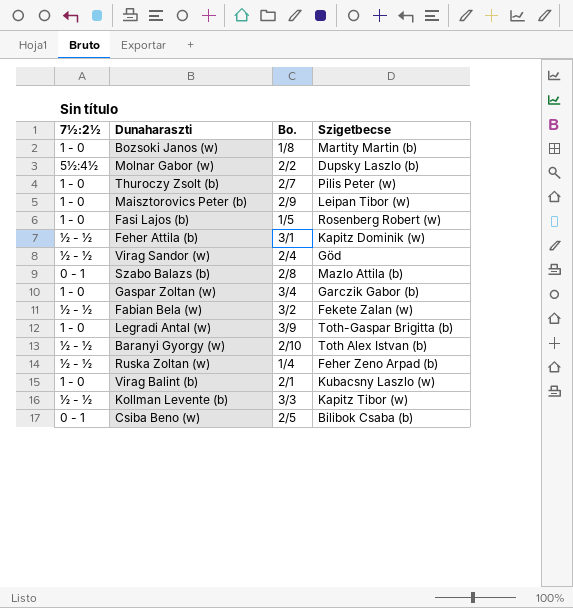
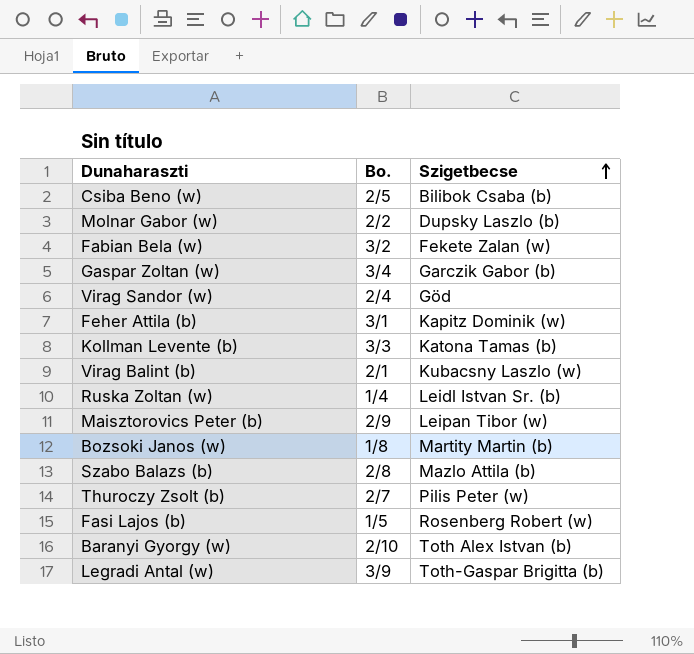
row order: none -> Szigetbecse ascending
column 7½:2½ | position: 1 -> none
Kollman Levente (b) | Szigetbecse: Kapitz Tibor (w) -> Katona Tamas (b)
Ruska Zoltan (w) | Szigetbecse: Feher Zeno Arpad (b) -> Leidl Istvan Sr. (b)

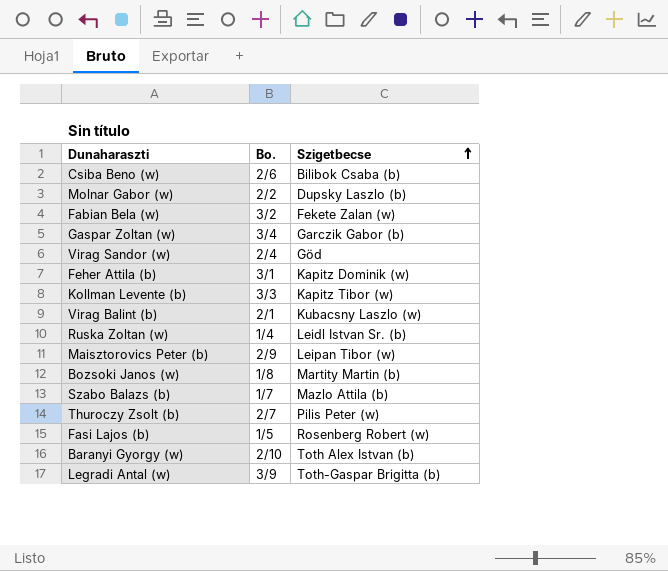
Csiba Beno (w) | Bo.: 2/5 -> 2/6
Kollman Levente (b) | Szigetbecse: Katona Tamas (b) -> Kapitz Tibor (w)
Szabo Balazs (b) | Bo.: 2/8 -> 1/7

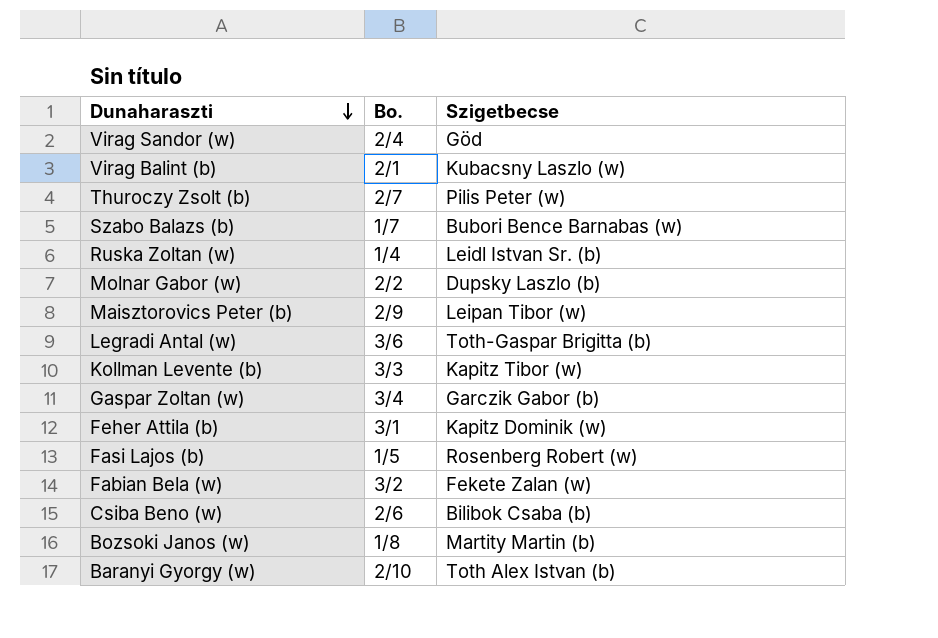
row order: Szigetbecse ascending -> Dunaharaszti descending
Szabo Balazs (b) | Szigetbecse: Mazlo Attila (b) -> Bubori Bence Barnabas (w)
Legradi Antal (w) | Bo.: 3/9 -> 3/6

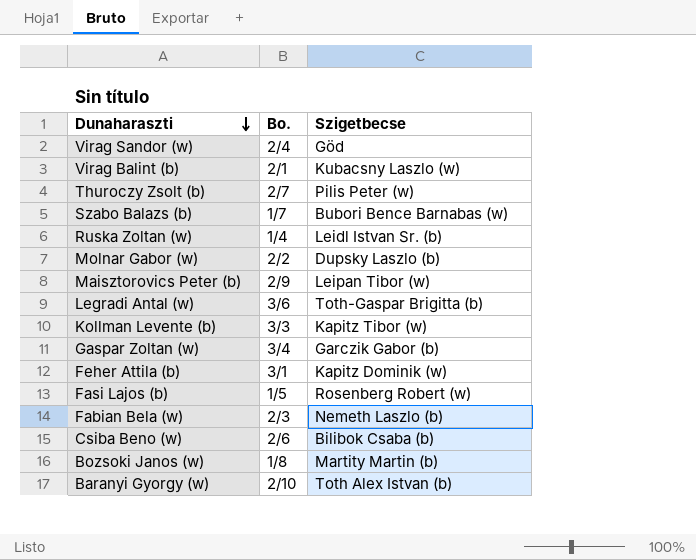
Fabian Bela (w) | Bo.: 3/2 -> 2/3
Fabian Bela (w) | Szigetbecse: Fekete Zalan (w) -> Nemeth Laszlo (b)

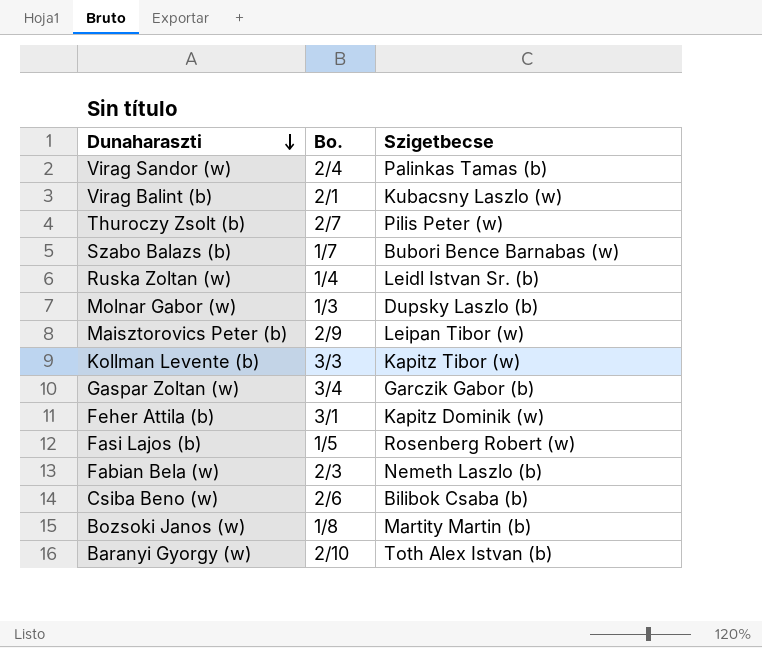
row Legradi Antal (w): 3/6 | Toth-Gaspar Brigitta (b) -> none
Virag Sandor (w) | Szigetbecse: Göd -> Palinkas Tamas (b)
Molnar Gabor (w) | Bo.: 2/2 -> 1/3

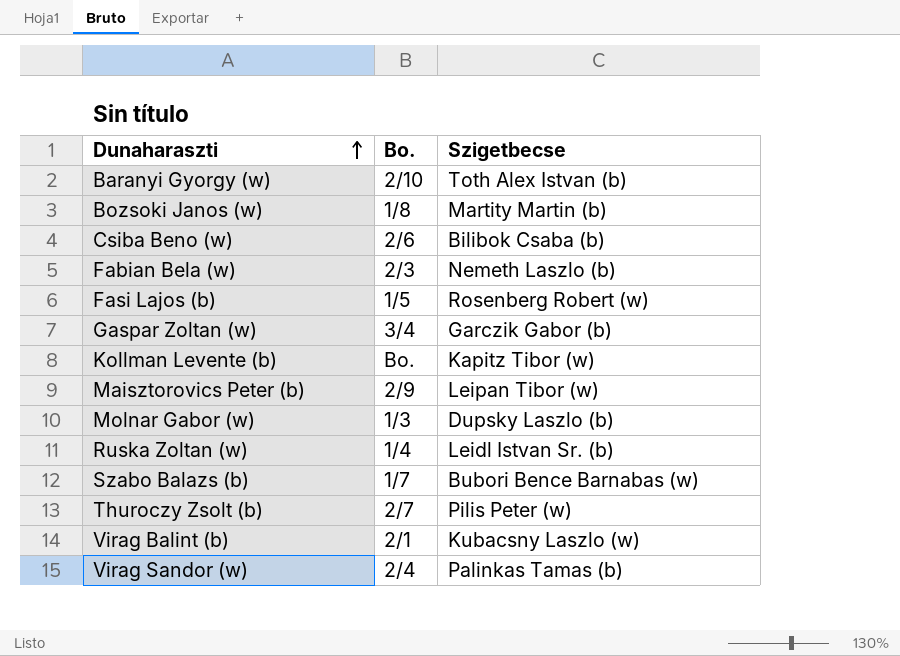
row order: Dunaharaszti descending -> Dunaharaszti ascending
row Feher Attila (b): 3/1 | Kapitz Dominik (w) -> none
Kollman Levente (b) | Bo.: 3/3 -> Bo.

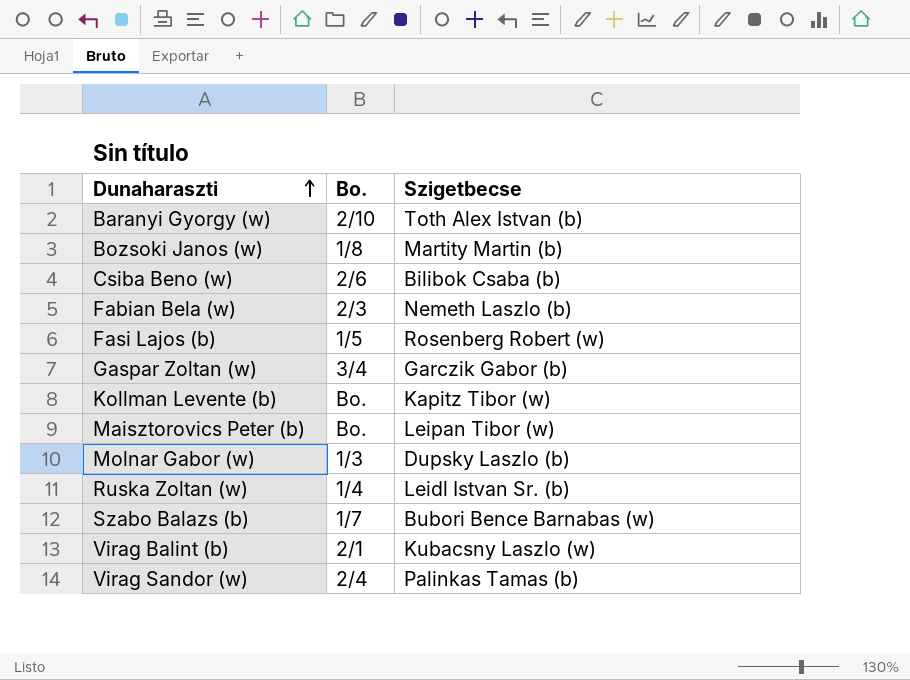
row Thuroczy Zsolt (b): 2/7 | Pilis Peter (w) -> none
Maisztorovics Peter (b) | Bo.: 2/9 -> Bo.

